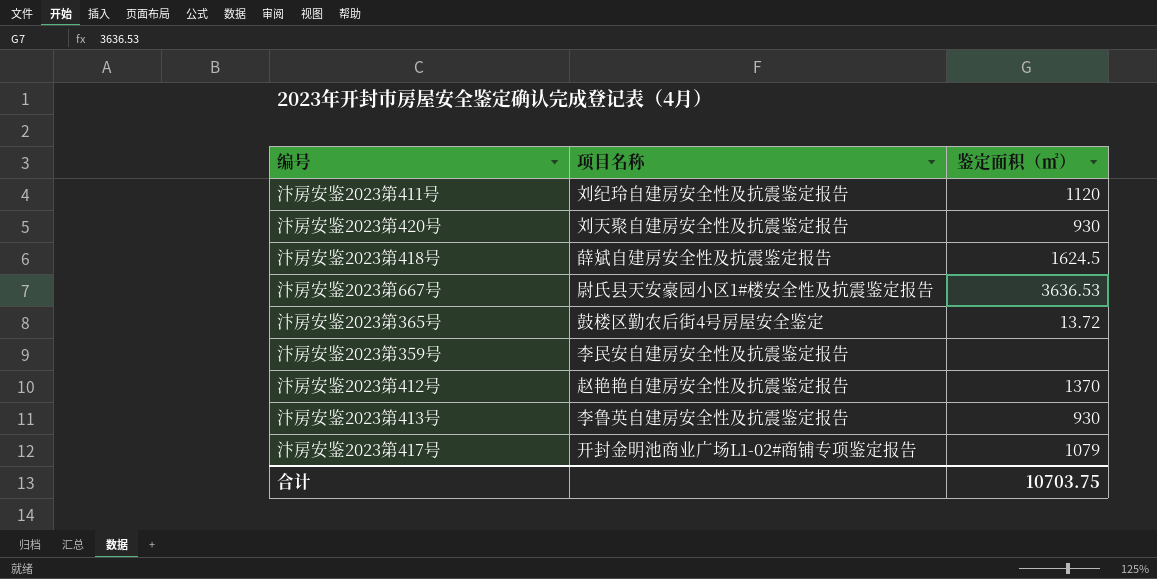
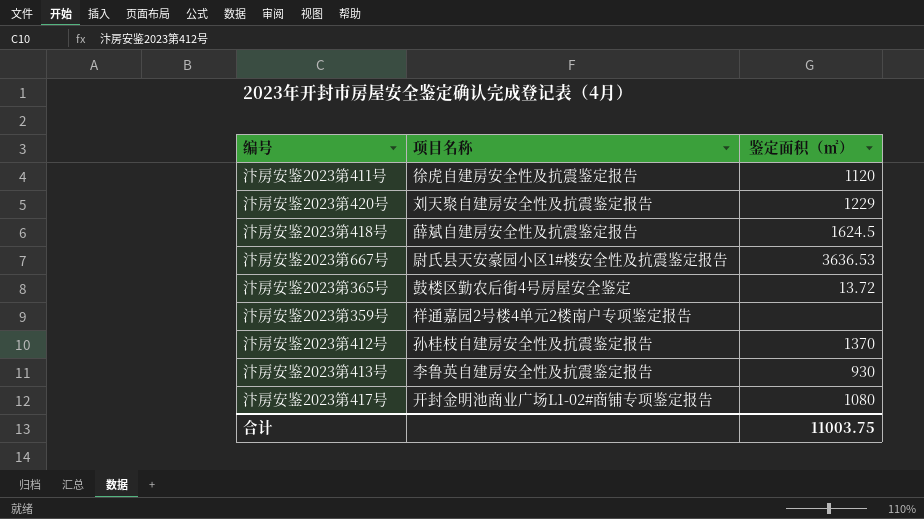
汴房安鉴2023第411号 | 项目名称: 刘纪玲自建房安全性及抗震鉴定报告 -> 徐虎自建房安全性及抗震鉴定报告
汴房安鉴2023第420号 | 鉴定面积（㎡）: 930 -> 1229
汴房安鉴2023第359号 | 项目名称: 李民安自建房安全性及抗震鉴定报告 -> 祥通嘉园2号楼4单元2楼南户专项鉴定报告
汴房安鉴2023第412号 | 项目名称: 赵艳艳自建房安全性及抗震鉴定报告 -> 孙桂枝自建房安全性及抗震鉴定报告
汴房安鉴2023第417号 | 鉴定面积（㎡）: 1079 -> 1080
合计 | 鉴定面积（㎡）: 10703.75 -> 11003.75

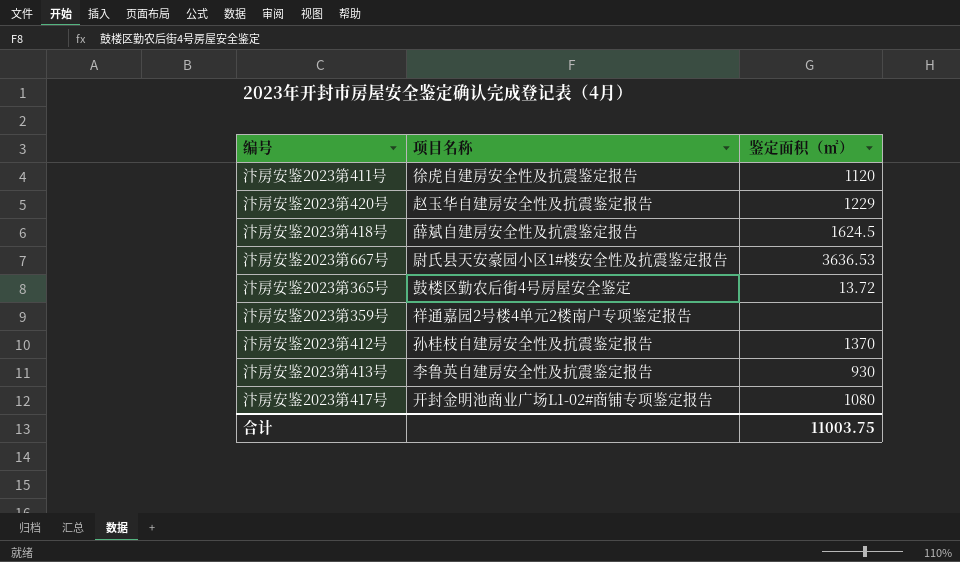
汴房安鉴2023第420号 | 项目名称: 刘天聚自建房安全性及抗震鉴定报告 -> 赵玉华自建房安全性及抗震鉴定报告

